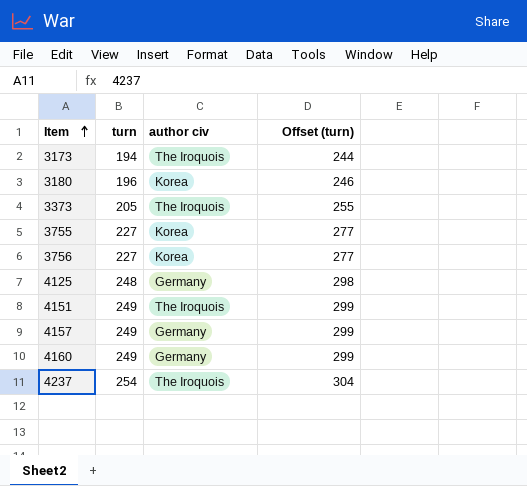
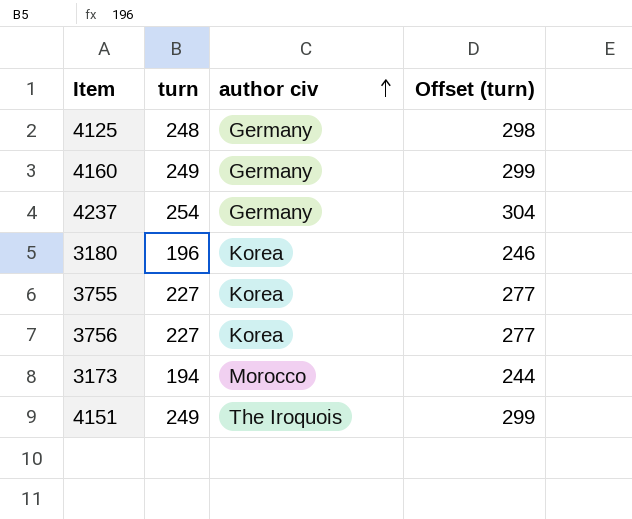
row order: Item ascending -> author civ ascending
row 3373: 205 | The Iroquois | 255 -> none
row 4157: 249 | Germany | 299 -> none
4237 | author civ: The Iroquois -> Germany
3173 | author civ: The Iroquois -> Morocco

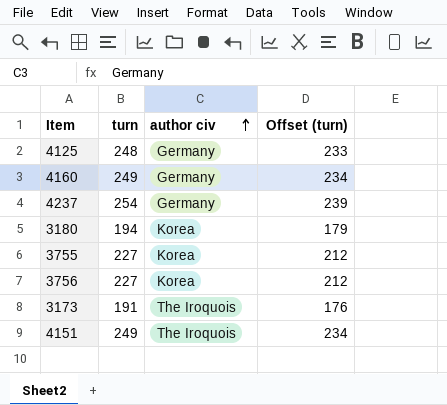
column Offset (turn) | formula: [turn] + 50 -> [turn] - 15
3180 | turn: 196 -> 194
3173 | turn: 194 -> 191
3173 | author civ: Morocco -> The Iroquois

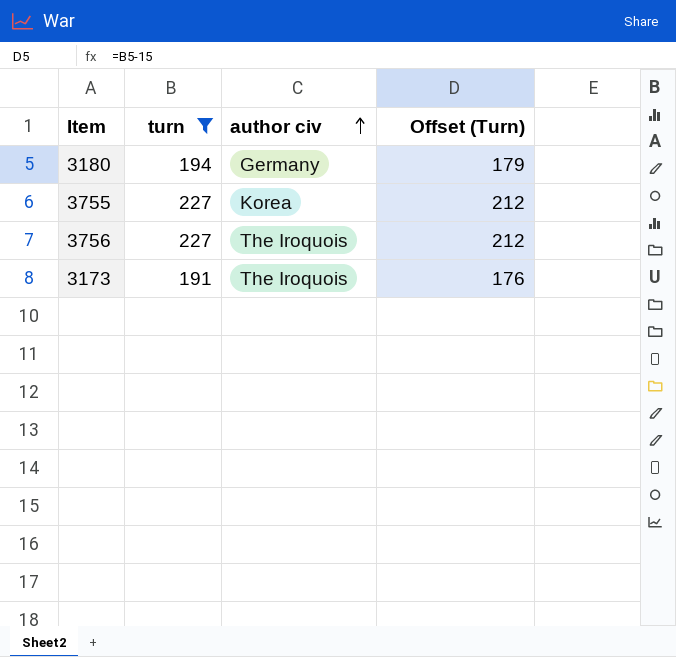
filter: none -> turn <= 227
column name: Offset (turn) -> Offset (Turn)
3180 | author civ: Korea -> Germany
3756 | author civ: Korea -> The Iroquois

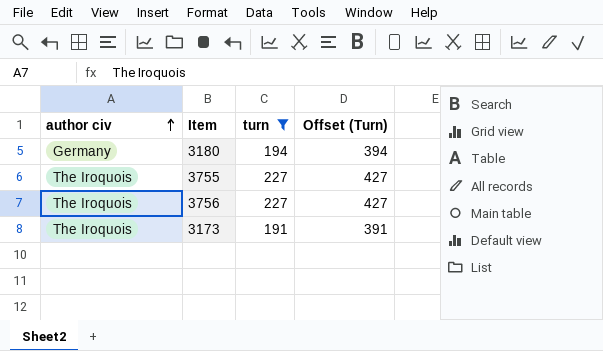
column author civ | position: 3 -> 1
column Offset (Turn) | formula: [turn] - 15 -> [turn] + 200
3755 | author civ: Korea -> The Iroquois

